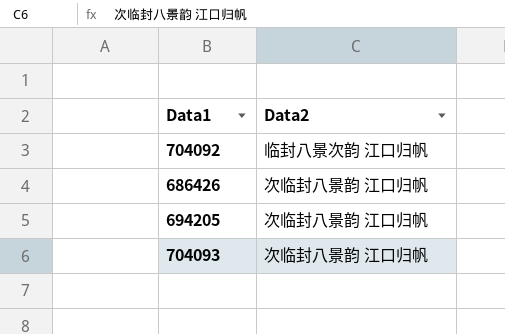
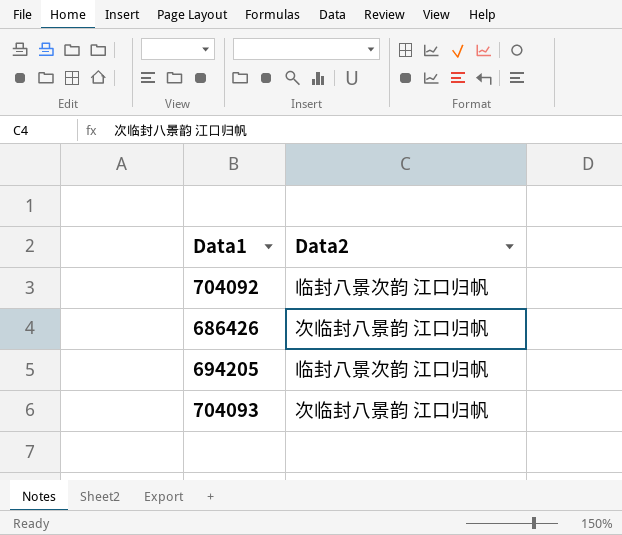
694205 | Data2: 次临封八景韵 江口归帆 -> 临封八景次韵 江口归帆

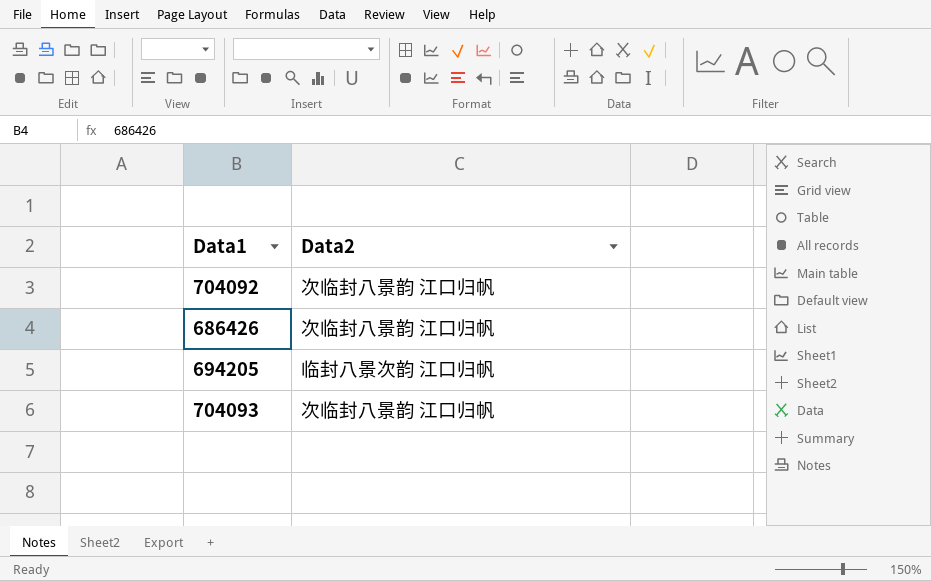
704092 | Data2: 临封八景次韵 江口归帆 -> 次临封八景韵 江口归帆

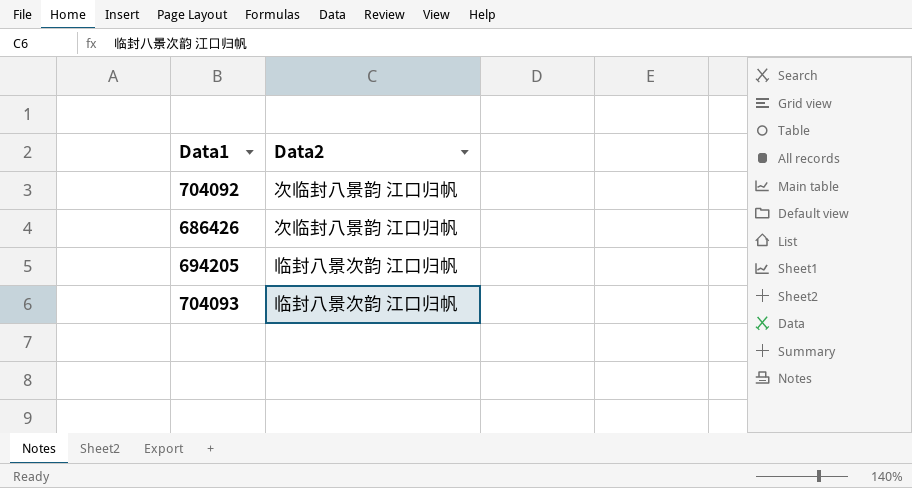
704093 | Data2: 次临封八景韵 江口归帆 -> 临封八景次韵 江口归帆

